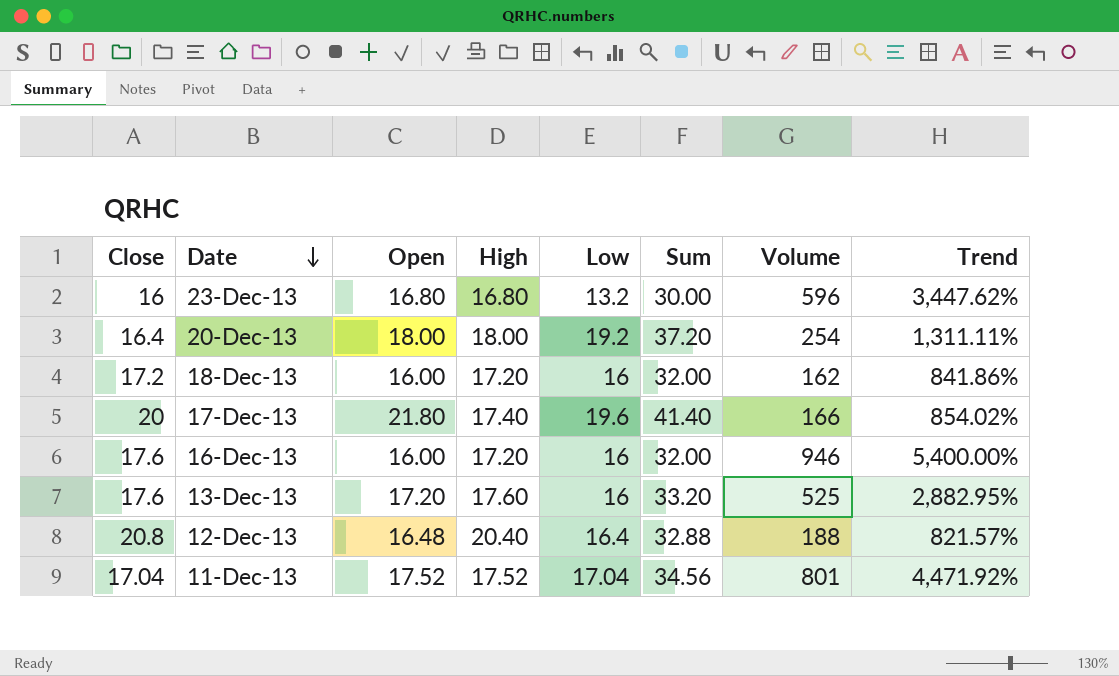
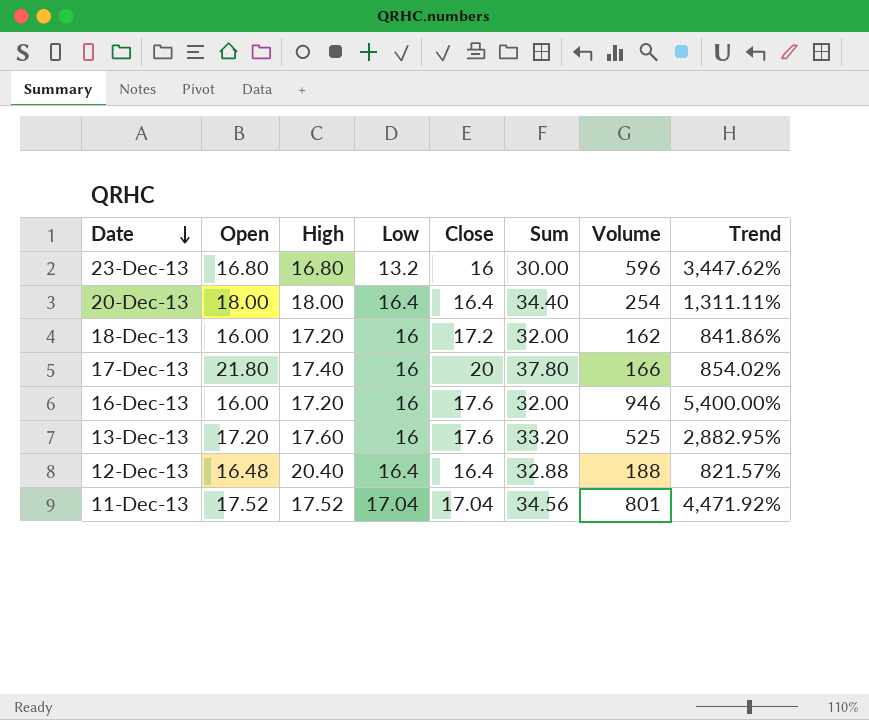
column Close | position: 1 -> 5
20-Dec-13 | Low: 19.2 -> 16.4
20-Dec-13 | Sum: 37.20 -> 34.40
17-Dec-13 | Low: 19.6 -> 16
17-Dec-13 | Sum: 41.40 -> 37.80
12-Dec-13 | Close: 20.8 -> 16.4

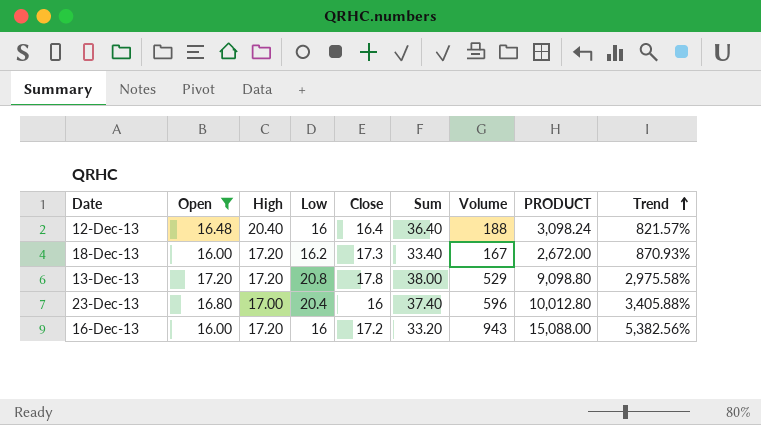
filter: none -> Open <= 17.20
row order: Date descending -> Trend ascending
column Sum | formula: [Open] + [Low] -> [High] + [Low]
column PRODUCT | formula: none -> [Open] * [Volume]
12-Dec-13 | Low: 16.4 -> 16
18-Dec-13 | Low: 16 -> 16.2
18-Dec-13 | Close: 17.2 -> 17.3
18-Dec-13 | Volume: 162 -> 167
18-Dec-13 | Trend: 841.86% -> 870.93%
13-Dec-13 | High: 17.60 -> 17.20
13-Dec-13 | Low: 16 -> 20.8
13-Dec-13 | Close: 17.6 -> 17.8
13-Dec-13 | Volume: 525 -> 529
13-Dec-13 | Trend: 2,882.95% -> 2,975.58%
23-Dec-13 | High: 16.80 -> 17.00
23-Dec-13 | Low: 13.2 -> 20.4
23-Dec-13 | Trend: 3,447.62% -> 3,405.88%
16-Dec-13 | Close: 17.6 -> 17.2
16-Dec-13 | Volume: 946 -> 943
16-Dec-13 | Trend: 5,400.00% -> 5,382.56%

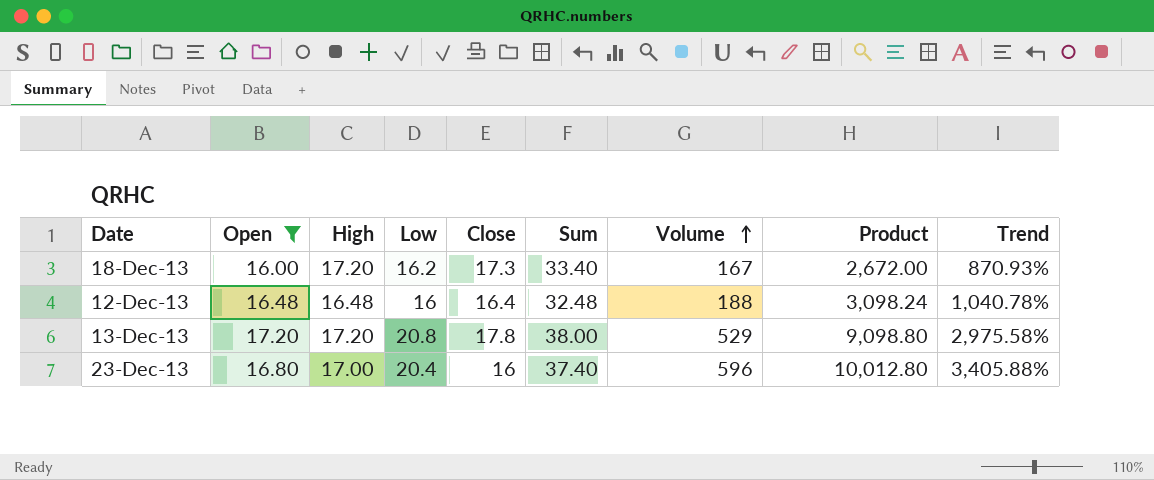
row order: Trend ascending -> Volume ascending
column name: PRODUCT -> Product
row 16-Dec-13: 16.00 | 17.20 | 16 | 17.2 | 33.20 | 943 | 15,088.00 | 5,382.56% -> none
12-Dec-13 | High: 20.40 -> 16.48
12-Dec-13 | Sum: 36.40 -> 32.48
12-Dec-13 | Trend: 821.57% -> 1,040.78%

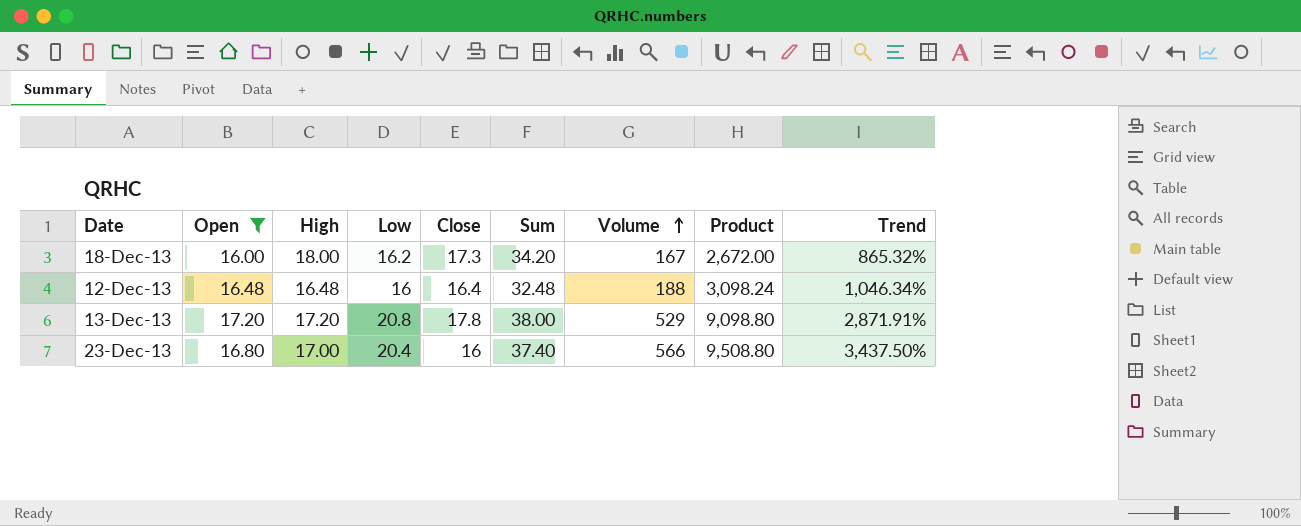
column Trend | formula: ([Volume] - [High]) / [High] -> ([Volume] - [Close]) / [Close]
18-Dec-13 | High: 17.20 -> 18.00
18-Dec-13 | Sum: 33.40 -> 34.20
23-Dec-13 | Volume: 596 -> 566
23-Dec-13 | Product: 10,012.80 -> 9,508.80

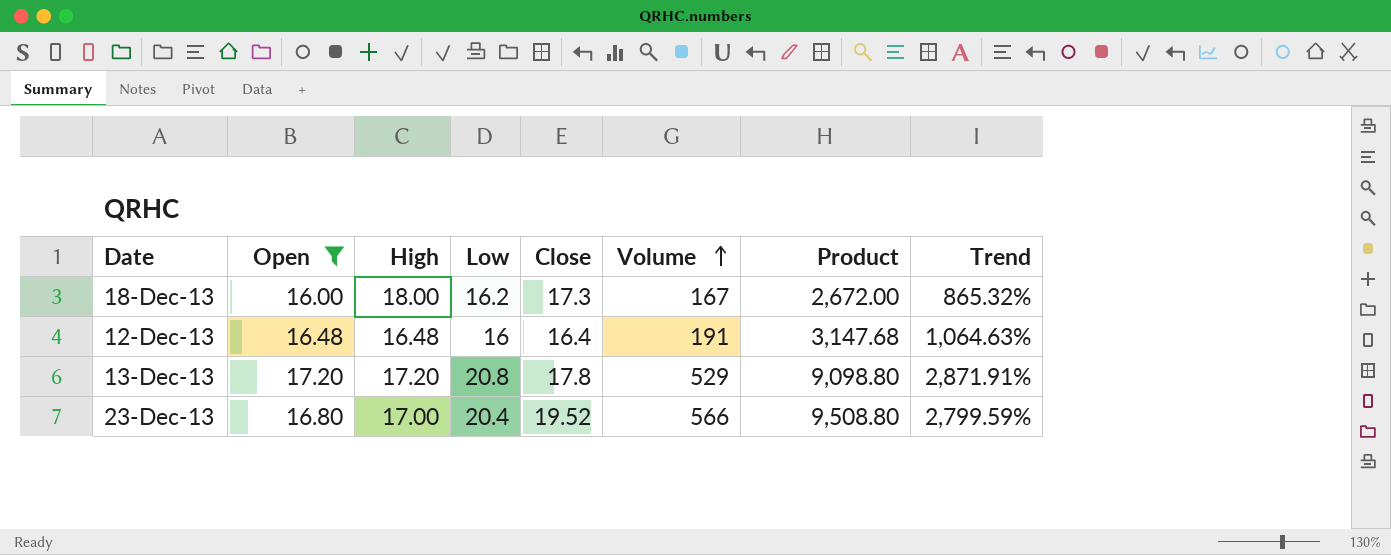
column Sum | formula: [High] + [Low] -> none
12-Dec-13 | Volume: 188 -> 191
12-Dec-13 | Product: 3,098.24 -> 3,147.68
12-Dec-13 | Trend: 1,046.34% -> 1,064.63%
23-Dec-13 | Close: 16 -> 19.52
23-Dec-13 | Trend: 3,437.50% -> 2,799.59%

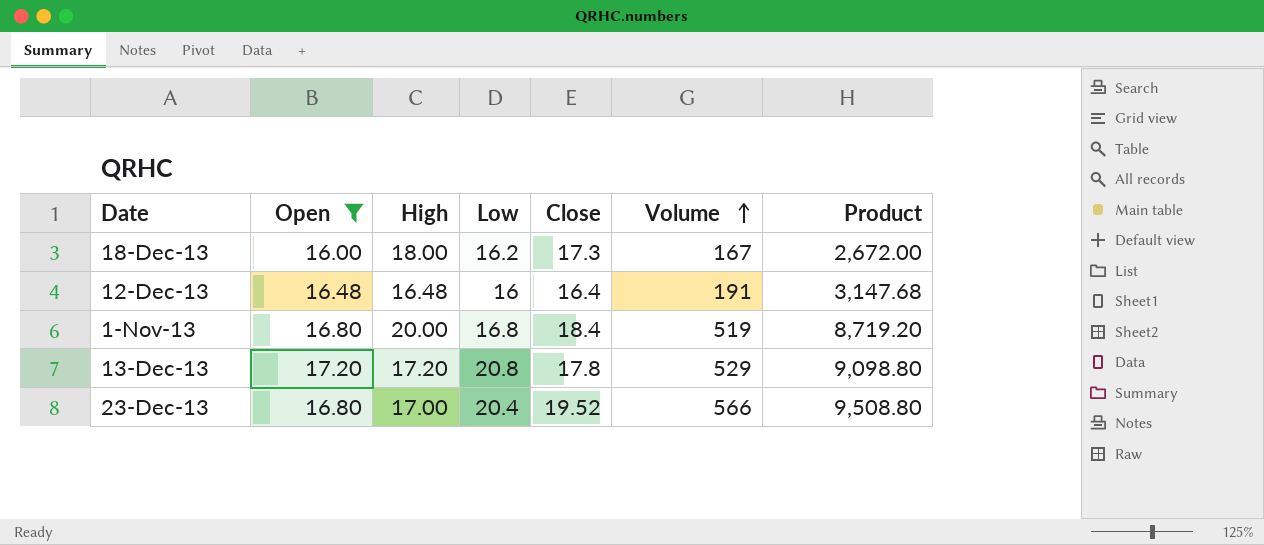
column Trend | formula: ([Volume] - [Close]) / [Close] -> none
row 1-Nov-13: none -> 16.80 | 20.00 | 16.8 | 18.4 | 519 | 8,719.20

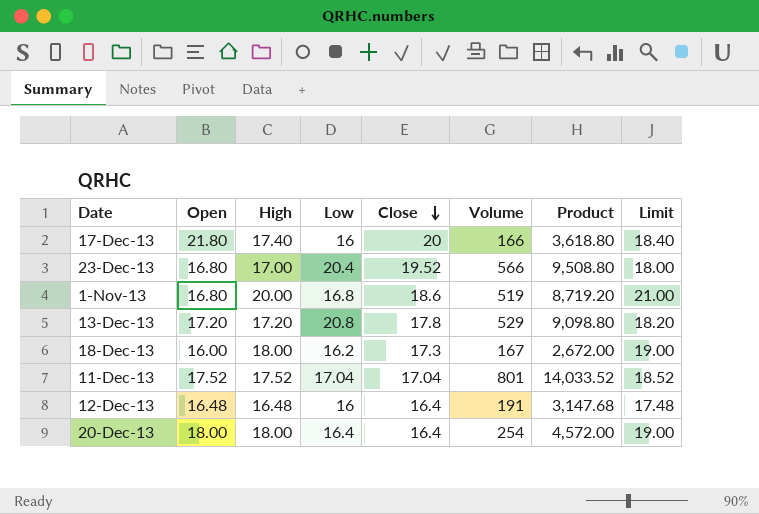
filter: Open <= 17.20 -> none
row order: Volume ascending -> Close descending
column Limit | formula: none -> [High] + 1
1-Nov-13 | Close: 18.4 -> 18.6

